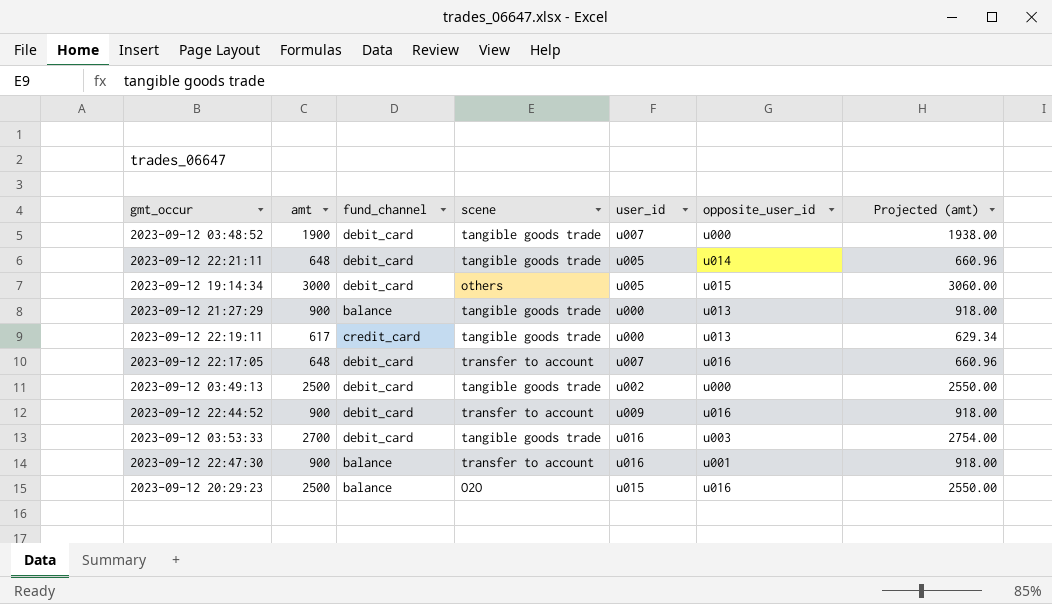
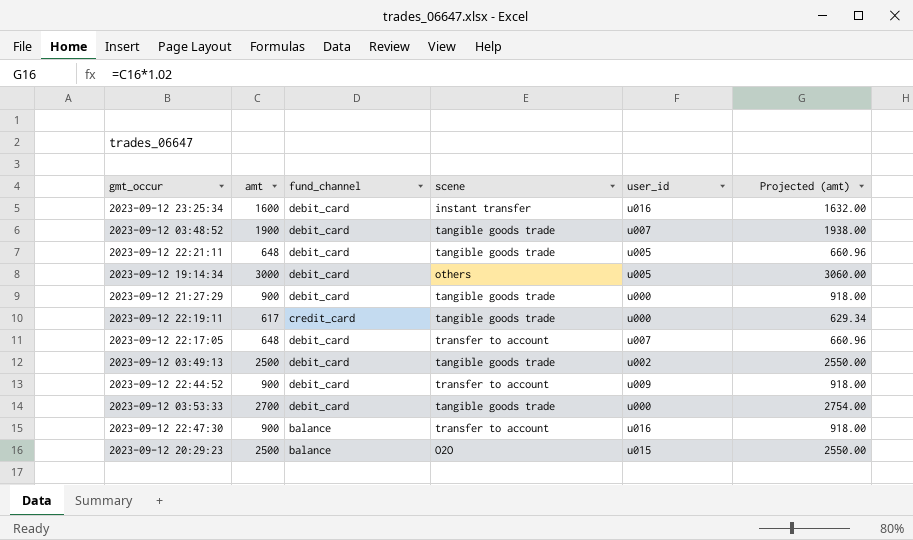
column opposite_user_id | position: 6 -> none
row 2023-09-12 23:25:34: none -> 1600 | debit_card | instant transfer | u016 | 1632.00
2023-09-12 21:27:29 | fund_channel: balance -> debit_card
2023-09-12 03:53:33 | user_id: u016 -> u000

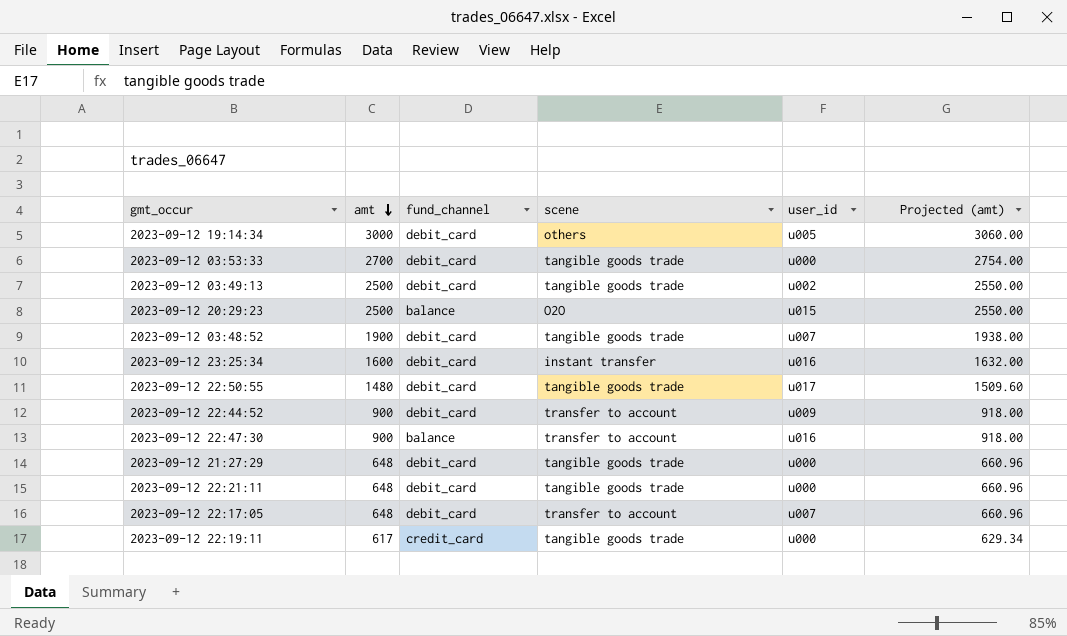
row order: none -> amt descending
row 2023-09-12 22:50:55: none -> 1480 | debit_card | tangible goods trade | u017 | 1509.60
2023-09-12 21:27:29 | amt: 900 -> 648
2023-09-12 21:27:29 | Projected (amt): 918.00 -> 660.96
2023-09-12 22:21:11 | user_id: u005 -> u000

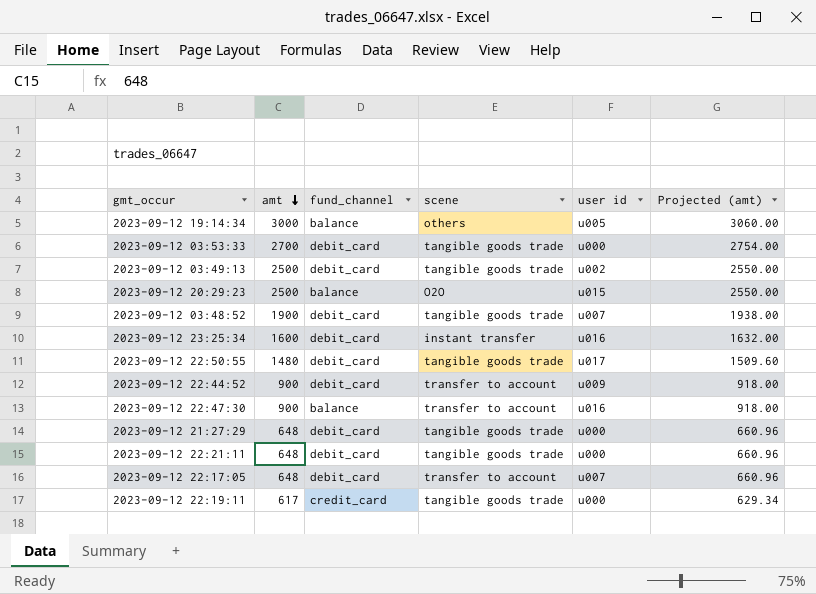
column name: user_id -> user id
2023-09-12 19:14:34 | fund_channel: debit_card -> balance

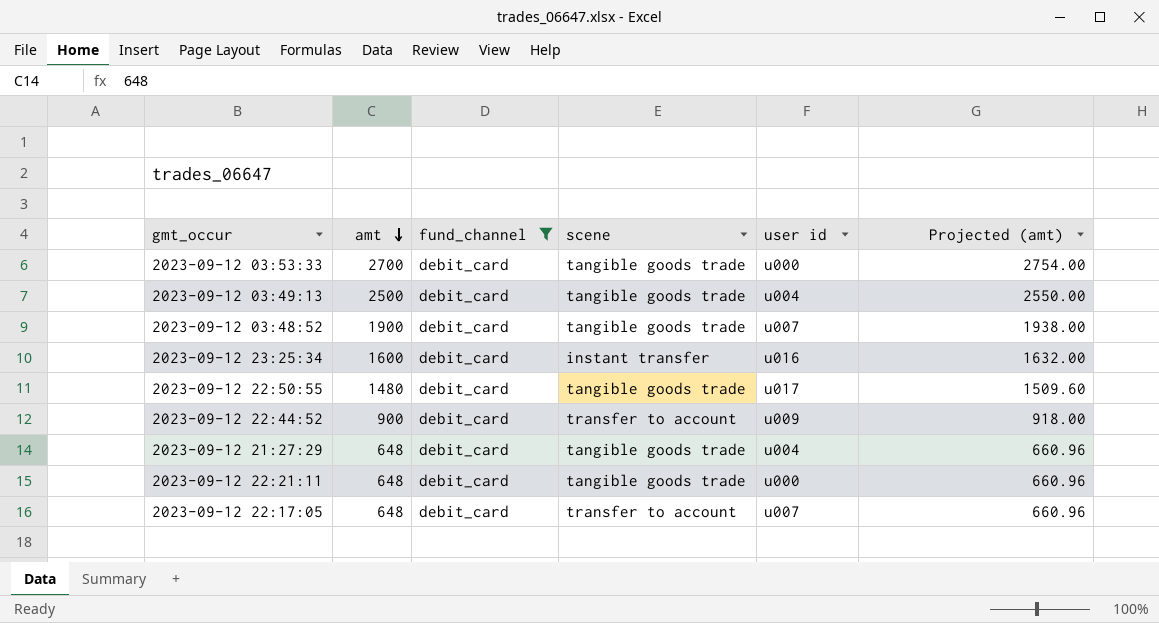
filter: none -> fund_channel = debit_card
2023-09-12 03:49:13 | user id: u002 -> u004
2023-09-12 21:27:29 | user id: u000 -> u004

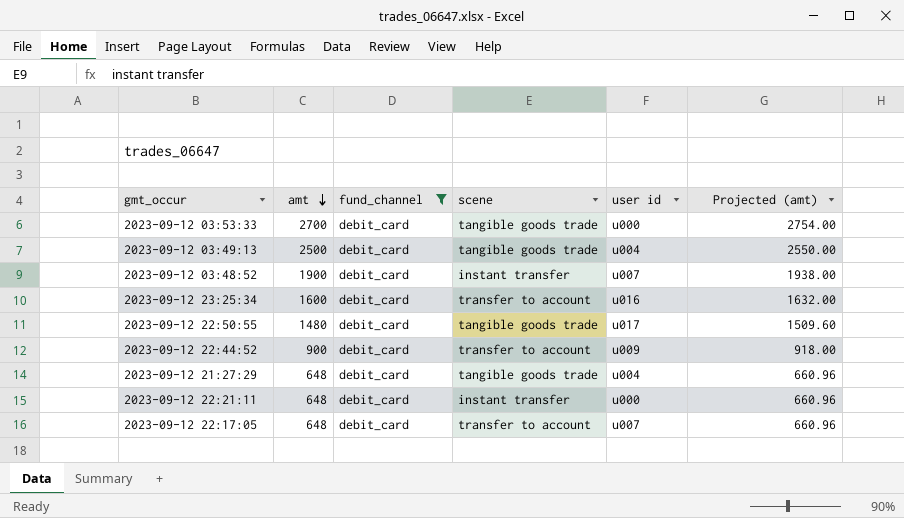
2023-09-12 03:48:52 | scene: tangible goods trade -> instant transfer
2023-09-12 23:25:34 | scene: instant transfer -> transfer to account
2023-09-12 22:21:11 | scene: tangible goods trade -> instant transfer

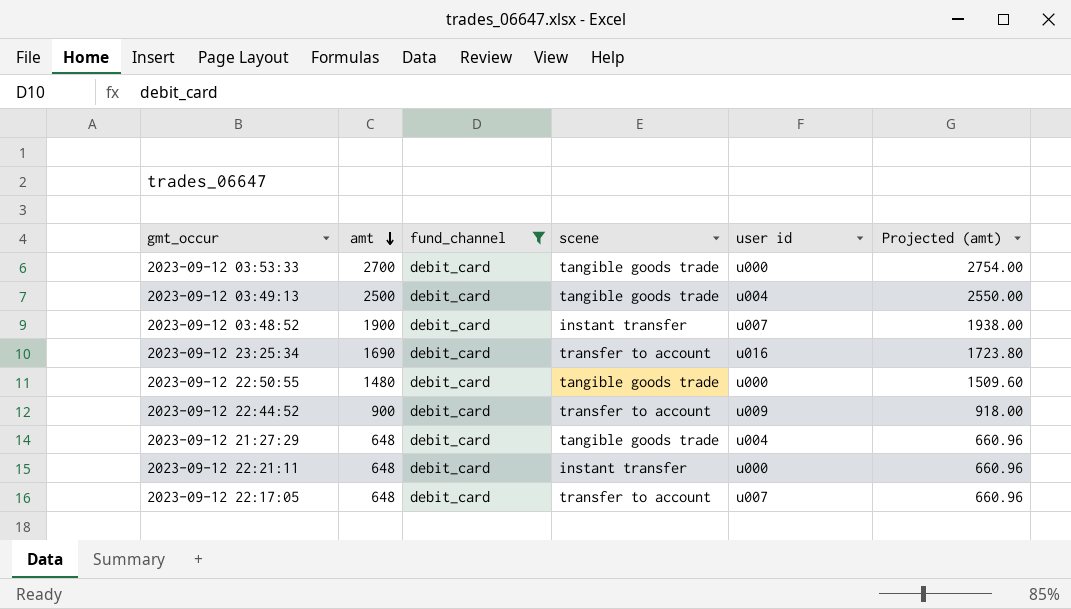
2023-09-12 23:25:34 | amt: 1600 -> 1690
2023-09-12 23:25:34 | Projected (amt): 1632.00 -> 1723.80
2023-09-12 22:50:55 | user id: u017 -> u000

